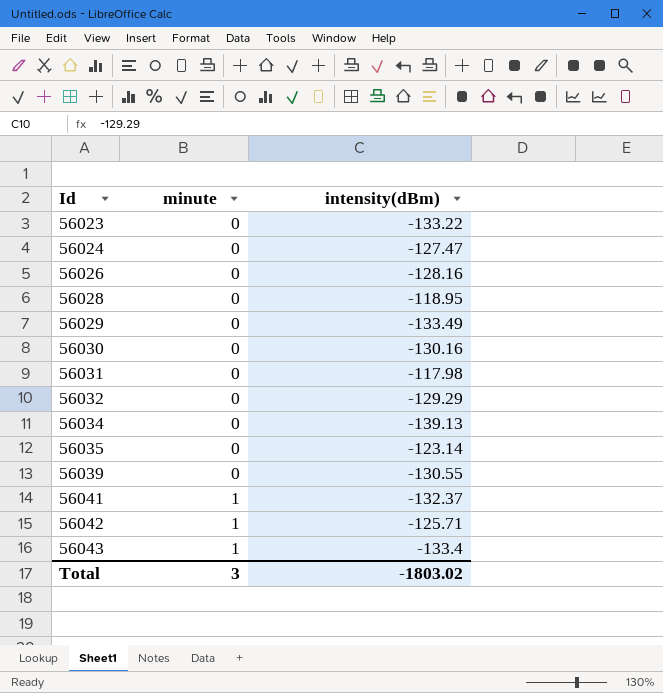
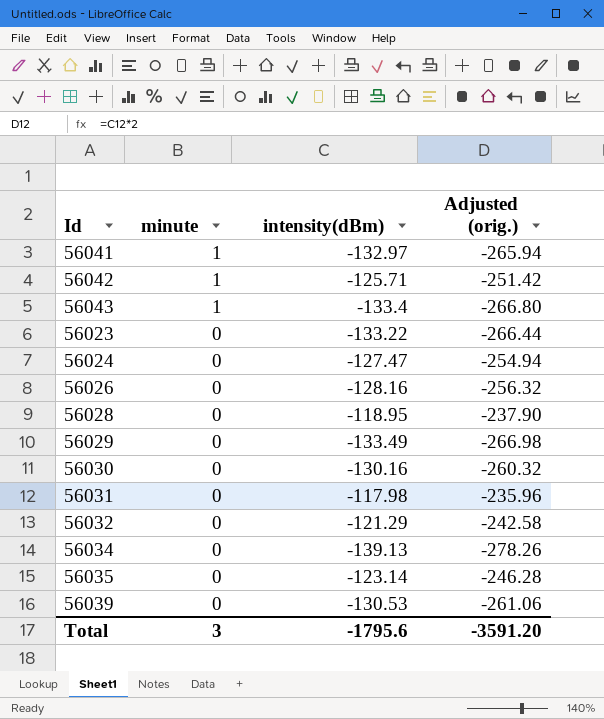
row order: Id ascending -> minute descending
column Adjusted (orig.) | formula: none -> [intensity(dBm)] * 2
56041 | intensity(dBm): -132.37 -> -132.97
56032 | intensity(dBm): -129.29 -> -121.29
56039 | intensity(dBm): -130.55 -> -130.53
Total | intensity(dBm): -1803.02 -> -1795.6

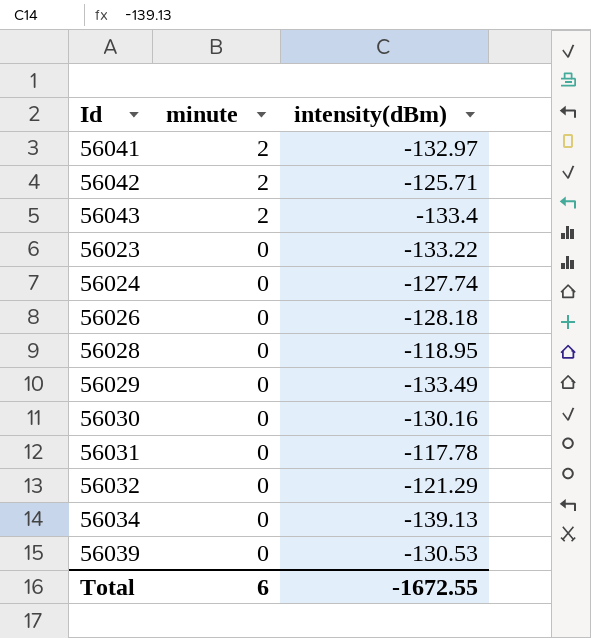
column Adjusted (orig.) | formula: [intensity(dBm)] * 2 -> none
row 56035: 0 | -123.14 | -246.28 -> none
56041 | minute: 1 -> 2
56042 | minute: 1 -> 2
56043 | minute: 1 -> 2
56024 | intensity(dBm): -127.47 -> -127.74
56026 | intensity(dBm): -128.16 -> -128.18
56031 | intensity(dBm): -117.98 -> -117.78
Total | minute: 3 -> 6
Total | intensity(dBm): -1795.6 -> -1672.55

